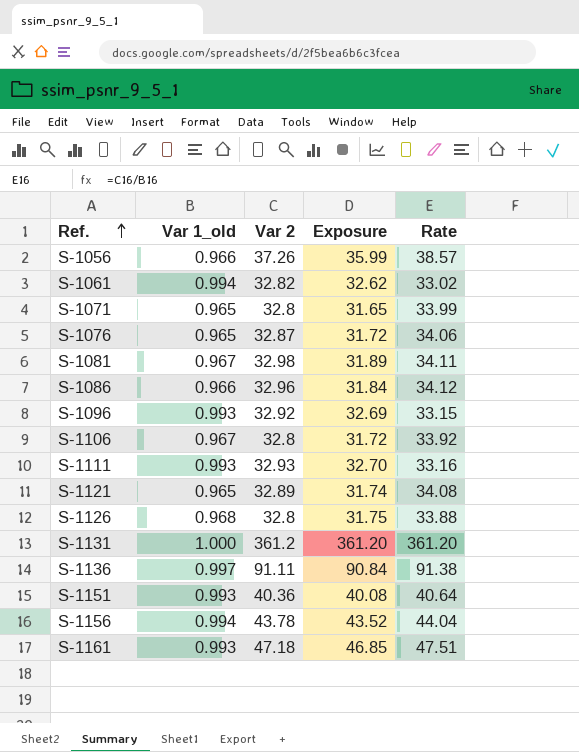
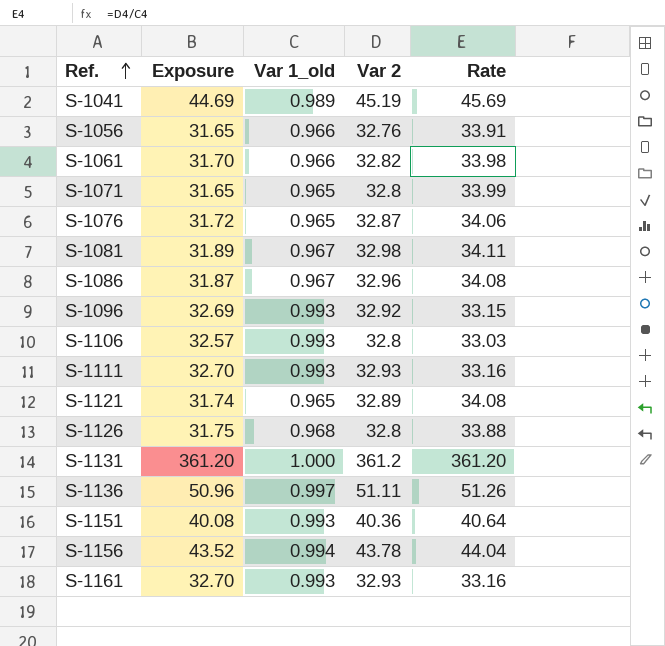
column Exposure | position: 4 -> 2
row S-1041: none -> 44.69 | 0.989 | 45.19 | 45.69
S-1056 | Exposure: 35.99 -> 31.65
S-1056 | Var 2: 37.26 -> 32.76
S-1056 | Rate: 38.57 -> 33.91
S-1061 | Exposure: 32.62 -> 31.70
S-1061 | Var 1_old: 0.994 -> 0.966
S-1061 | Rate: 33.02 -> 33.98
S-1086 | Exposure: 31.84 -> 31.87
S-1086 | Var 1_old: 0.966 -> 0.967
S-1086 | Rate: 34.12 -> 34.08
S-1106 | Exposure: 31.72 -> 32.57
S-1106 | Var 1_old: 0.967 -> 0.993
S-1106 | Rate: 33.92 -> 33.03
S-1136 | Exposure: 90.84 -> 50.96
S-1136 | Var 2: 91.11 -> 51.11
S-1136 | Rate: 91.38 -> 51.26
S-1161 | Exposure: 46.85 -> 32.70
S-1161 | Var 2: 47.18 -> 32.93
S-1161 | Rate: 47.51 -> 33.16

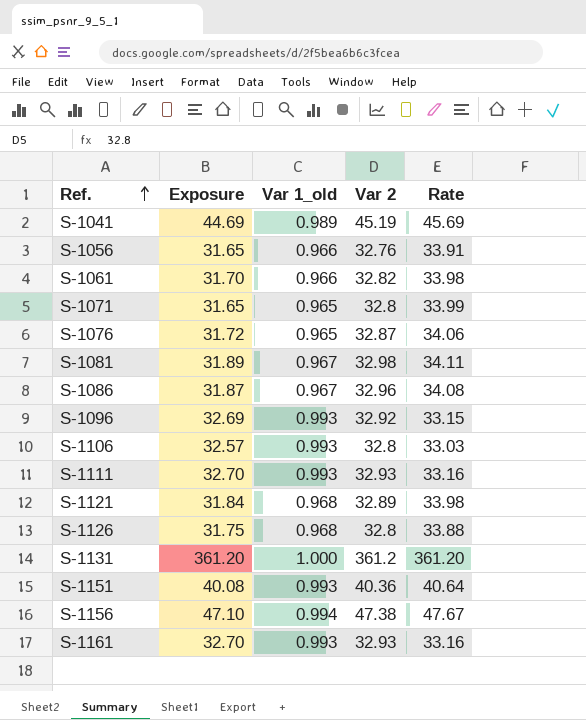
row S-1136: 50.96 | 0.997 | 51.11 | 51.26 -> none
S-1121 | Exposure: 31.74 -> 31.84
S-1121 | Var 1_old: 0.965 -> 0.968
S-1121 | Rate: 34.08 -> 33.98
S-1156 | Exposure: 43.52 -> 47.10
S-1156 | Var 2: 43.78 -> 47.38
S-1156 | Rate: 44.04 -> 47.67

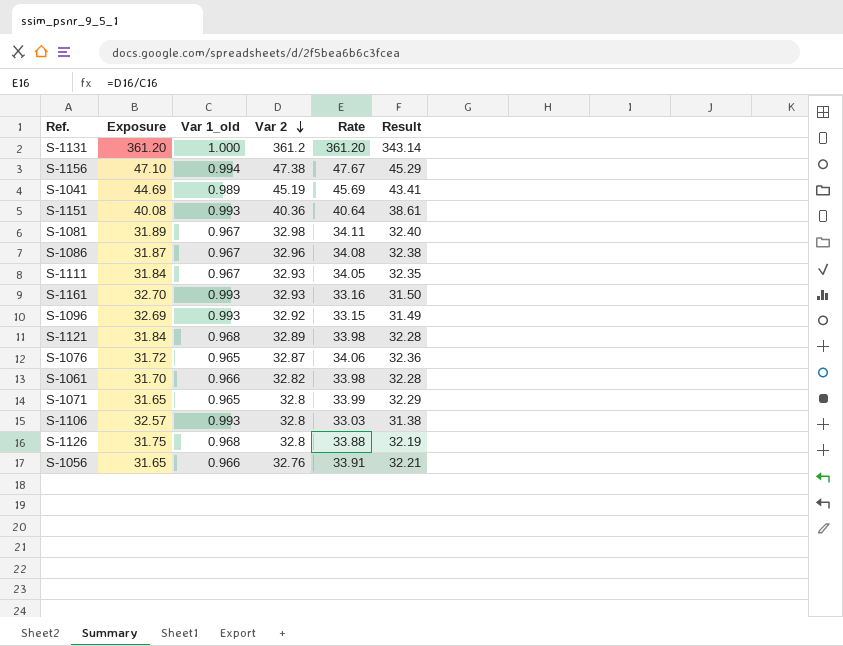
row order: Ref. ascending -> Var 2 descending
column Result | formula: none -> [Rate] * 0.95
S-1111 | Exposure: 32.70 -> 31.84
S-1111 | Var 1_old: 0.993 -> 0.967
S-1111 | Rate: 33.16 -> 34.05

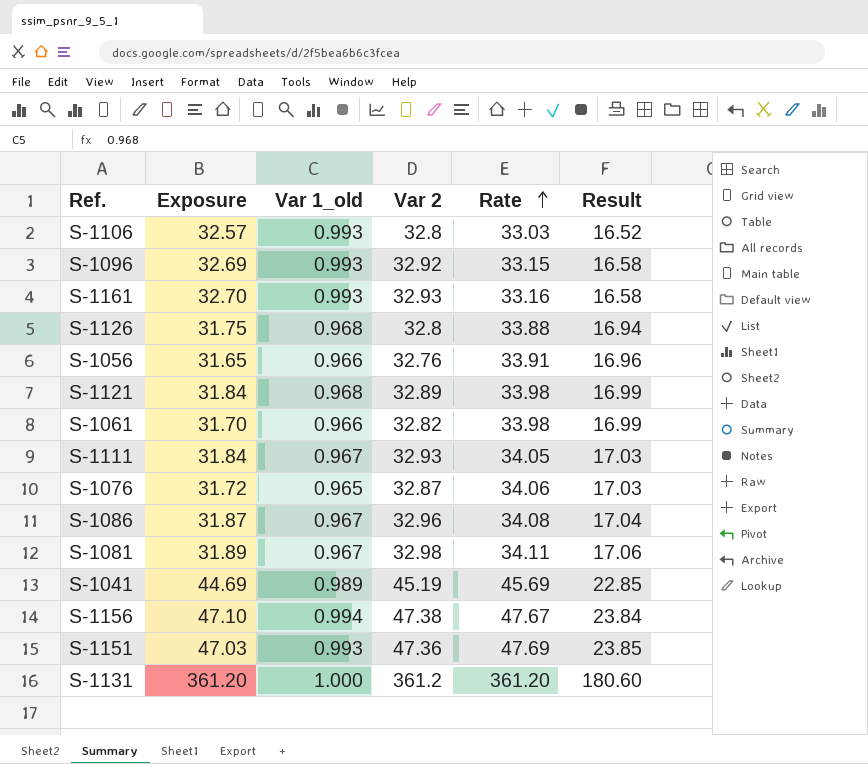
row order: Var 2 descending -> Rate ascending
column Result | formula: [Rate] * 0.95 -> [Rate] * 0.5
row S-1071: 31.65 | 0.965 | 32.8 | 33.99 | 32.29 -> none
S-1151 | Exposure: 40.08 -> 47.03
S-1151 | Var 2: 40.36 -> 47.36
S-1151 | Rate: 40.64 -> 47.69

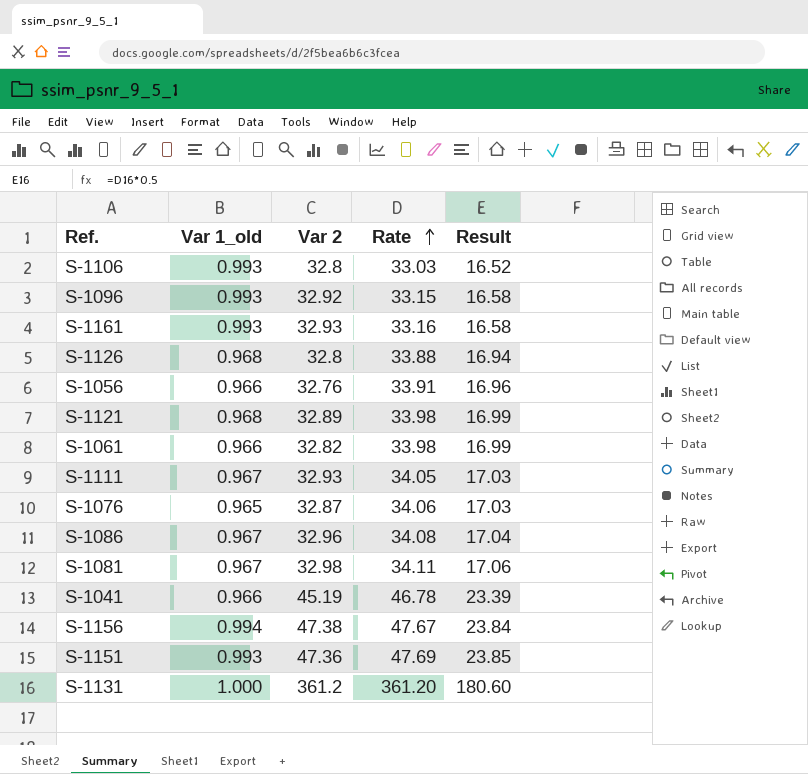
column Exposure | formula: [Var 1_old] * [Var 2] -> none
S-1041 | Var 1_old: 0.989 -> 0.966
S-1041 | Rate: 45.69 -> 46.78
S-1041 | Result: 22.85 -> 23.39

